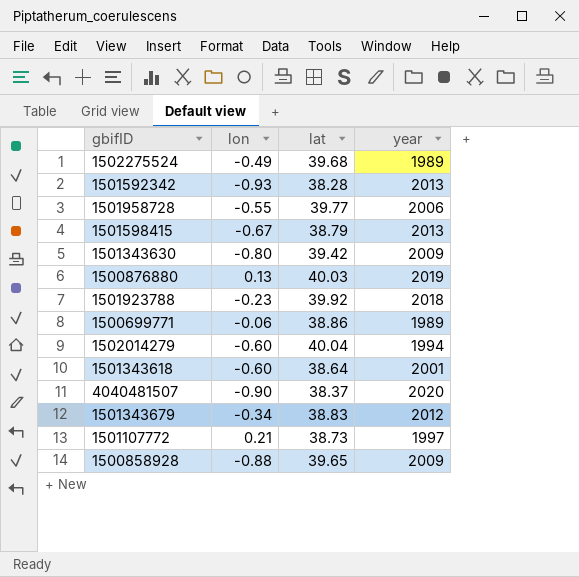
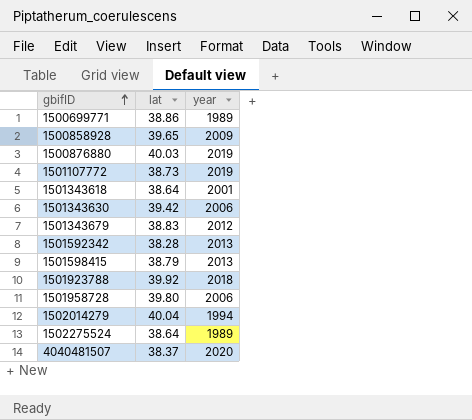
row order: none -> gbifID ascending
column lon | position: 2 -> none
1501107772 | year: 1997 -> 2019
1501343630 | year: 2009 -> 2006
1501958728 | lat: 39.77 -> 39.80
1502275524 | lat: 39.68 -> 38.64

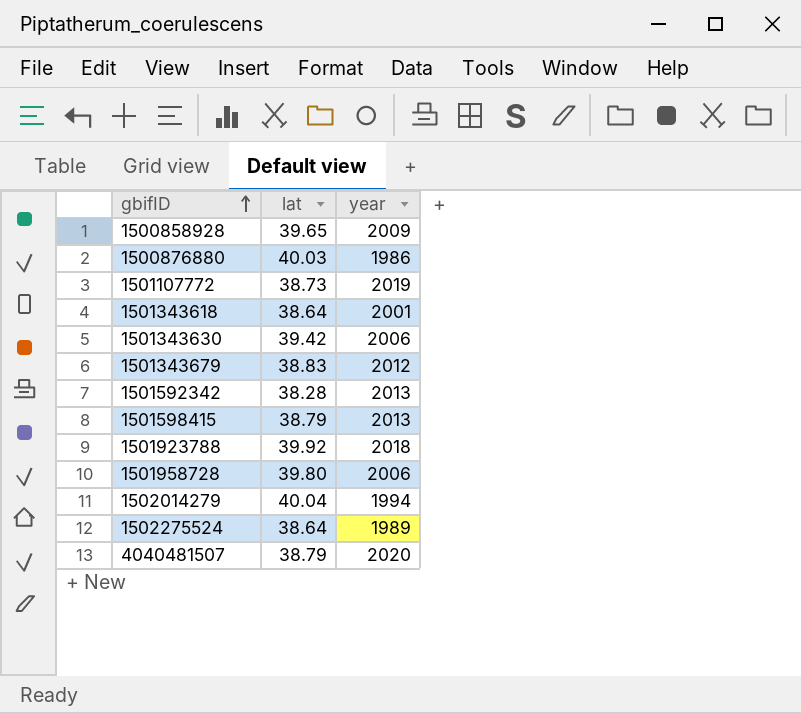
row 1500699771: 38.86 | 1989 -> none
1500876880 | year: 2019 -> 1986
4040481507 | lat: 38.37 -> 38.79

